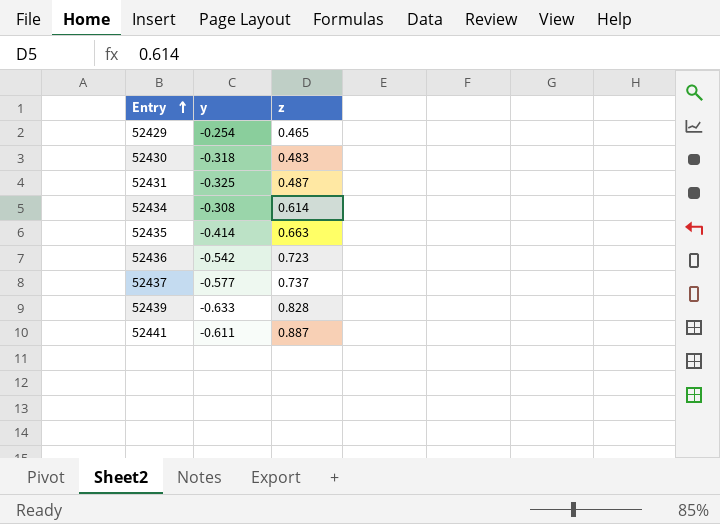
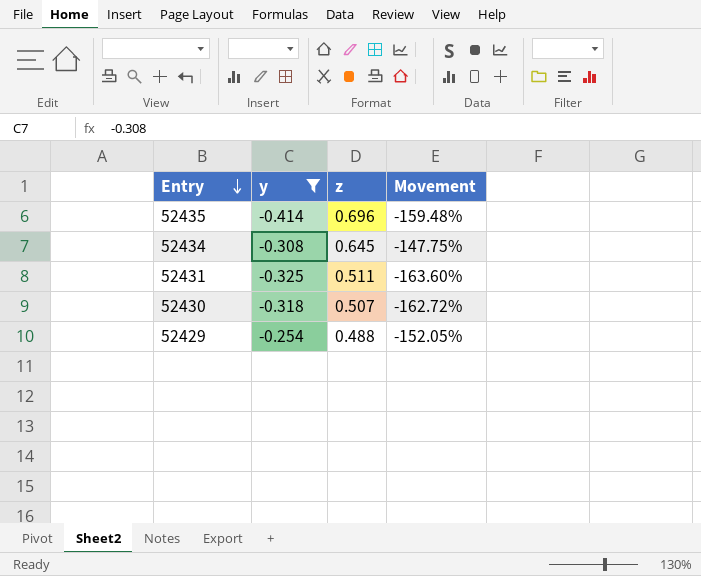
filter: none -> y >= -0.414
row order: Entry ascending -> Entry descending
column Movement | formula: none -> ([y] - [z]) / [z]
52435 | z: 0.663 -> 0.696
52434 | z: 0.614 -> 0.645
52431 | z: 0.487 -> 0.511
52430 | z: 0.483 -> 0.507
52429 | z: 0.465 -> 0.488

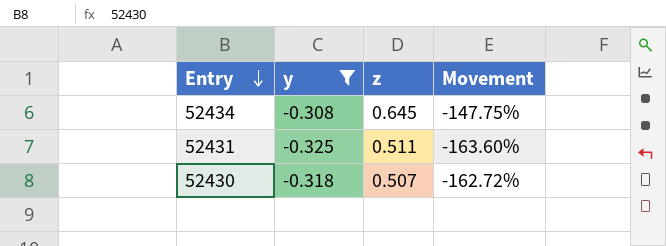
row 52435: -0.414 | 0.696 | -159.48% -> none
row 52429: -0.254 | 0.488 | -152.05% -> none

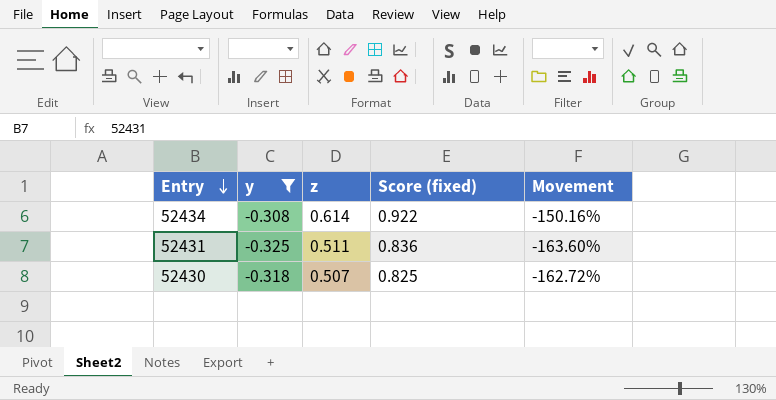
column Score (fixed) | formula: none -> [z] - [y]
52434 | z: 0.645 -> 0.614
52434 | Movement: -147.75% -> -150.16%

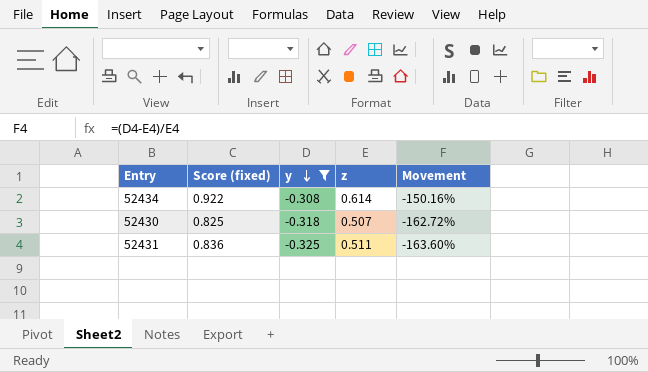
row order: Entry descending -> y descending
column Score (fixed) | position: 4 -> 2

